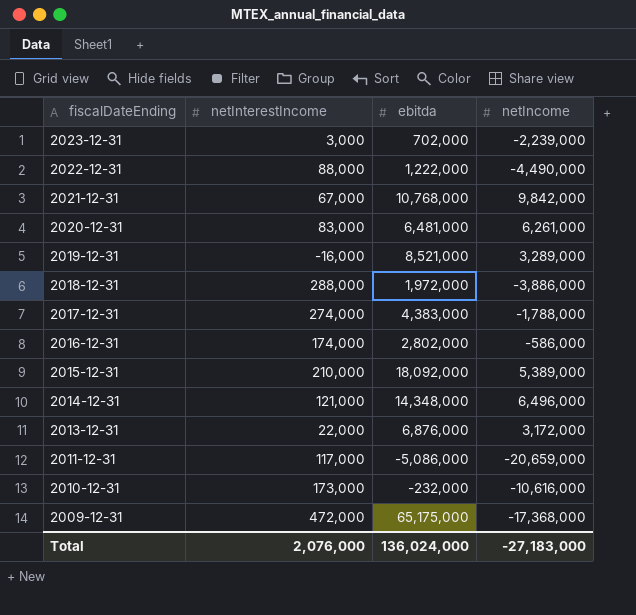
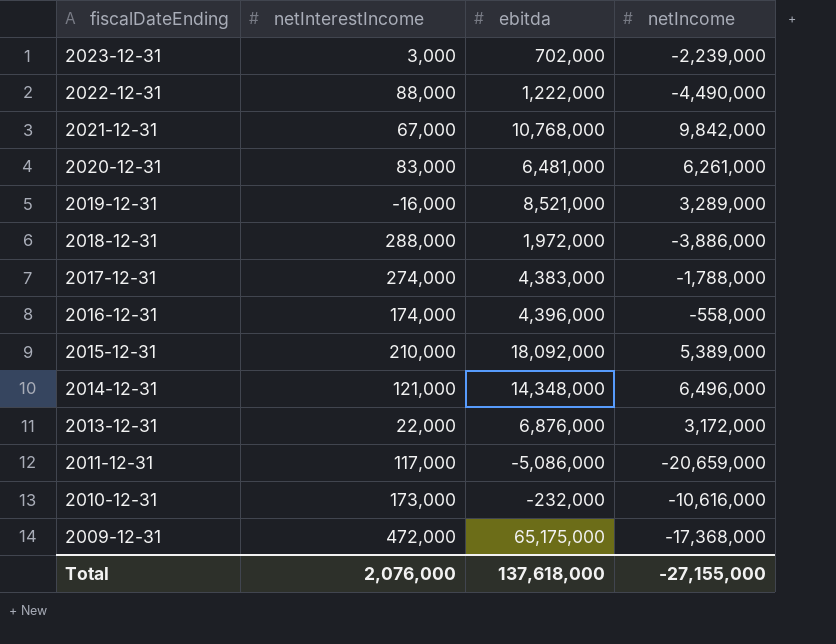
2016-12-31 | ebitda: 2,802,000 -> 4,396,000
2016-12-31 | netIncome: -586,000 -> -558,000
Total | ebitda: 136,024,000 -> 137,618,000
Total | netIncome: -27,183,000 -> -27,155,000

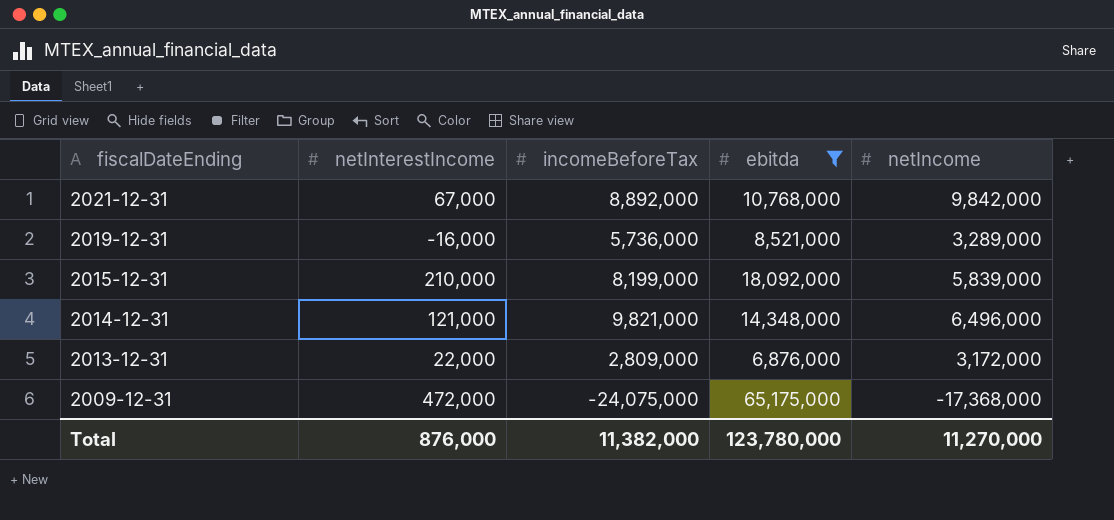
filter: none -> ebitda >= 6,876,000
column incomeBeforeTax | position: none -> 3
2015-12-31 | netIncome: 5,389,000 -> 5,839,000
Total | netInterestIncome: 2,076,000 -> 876,000
Total | ebitda: 137,618,000 -> 123,780,000
Total | netIncome: -27,155,000 -> 11,270,000

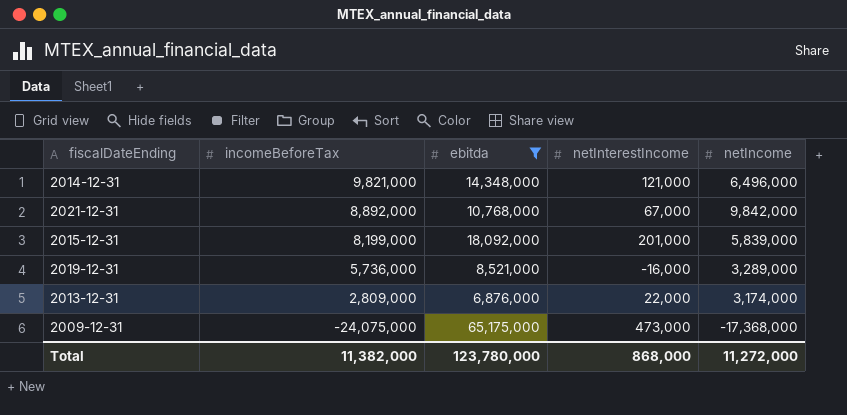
row order: fiscalDateEnding descending -> incomeBeforeTax descending
column netInterestIncome | position: 2 -> 4
2015-12-31 | netInterestIncome: 210,000 -> 201,000
2013-12-31 | netIncome: 3,172,000 -> 3,174,000
2009-12-31 | netInterestIncome: 472,000 -> 473,000
Total | netInterestIncome: 876,000 -> 868,000
Total | netIncome: 11,270,000 -> 11,272,000

